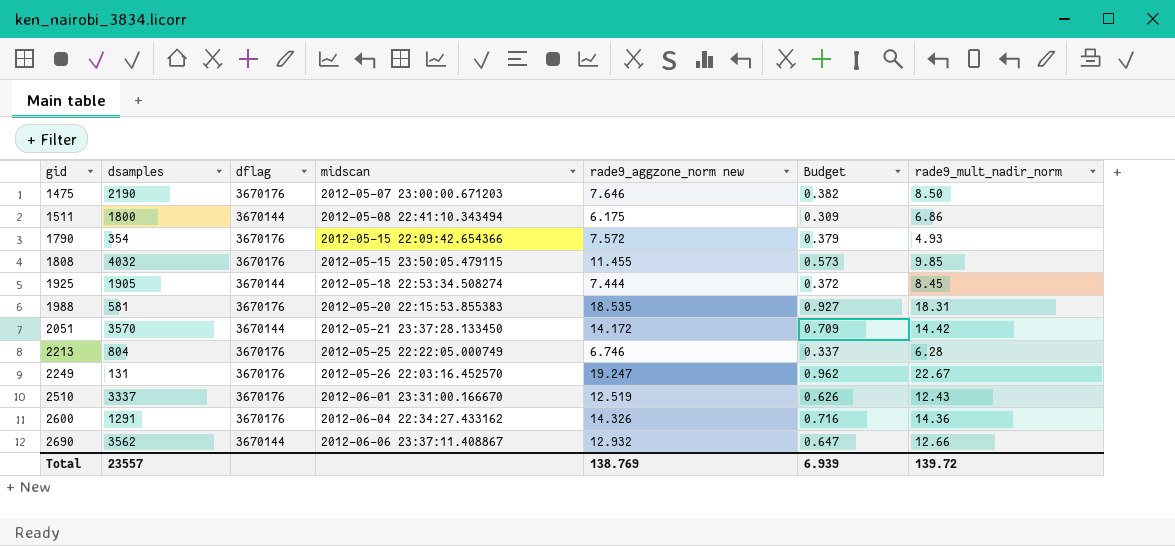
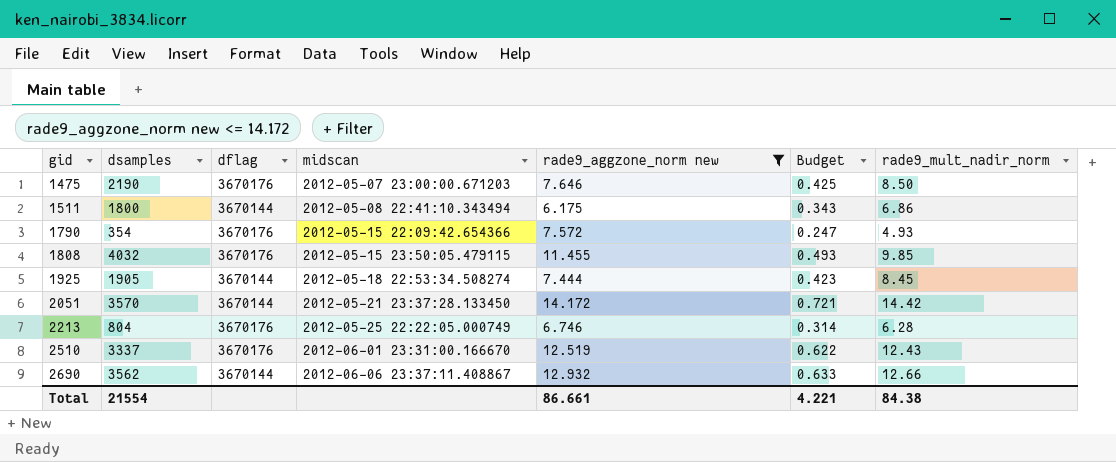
filter: none -> rade9_aggzone_norm new <= 14.172
column Budget | formula: [rade9_aggzone_norm new] * 0.05 -> [rade9_mult_nadir_norm] * 0.05
Total | dsamples: 23557 -> 21554
Total | rade9_aggzone_norm new: 138.769 -> 86.661
Total | Budget: 6.939 -> 4.221
Total | rade9_mult_nadir_norm: 139.72 -> 84.38

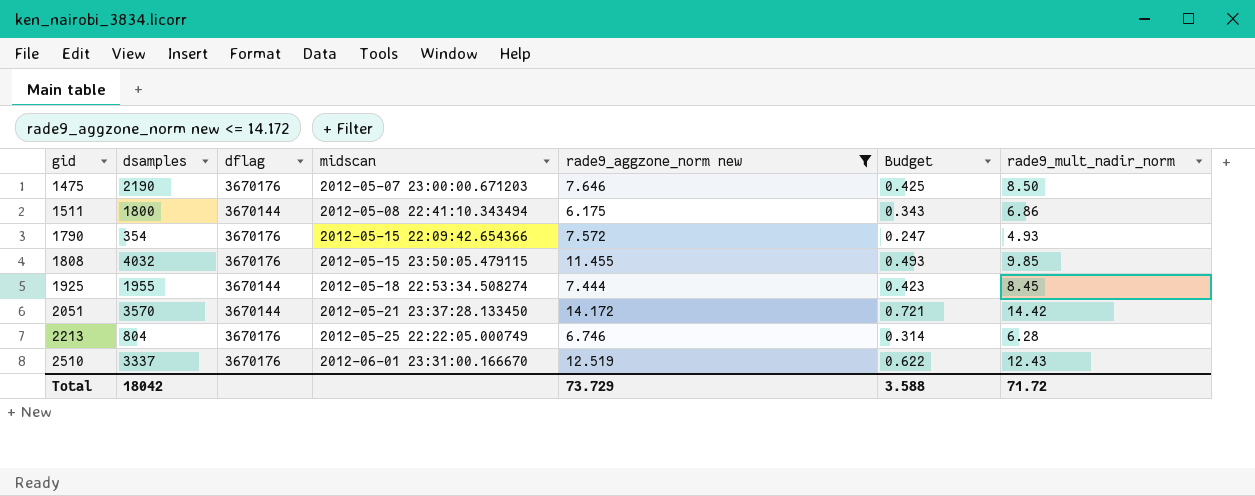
row 2690: 3562 | 3670144 | 2012-06-06 23:37:11.408867 | 12.932 | 0.633 | 12.66 -> none
1925 | dsamples: 1905 -> 1955
Total | dsamples: 21554 -> 18042
Total | rade9_aggzone_norm new: 86.661 -> 73.729
Total | Budget: 4.221 -> 3.588
Total | rade9_mult_nadir_norm: 84.38 -> 71.72

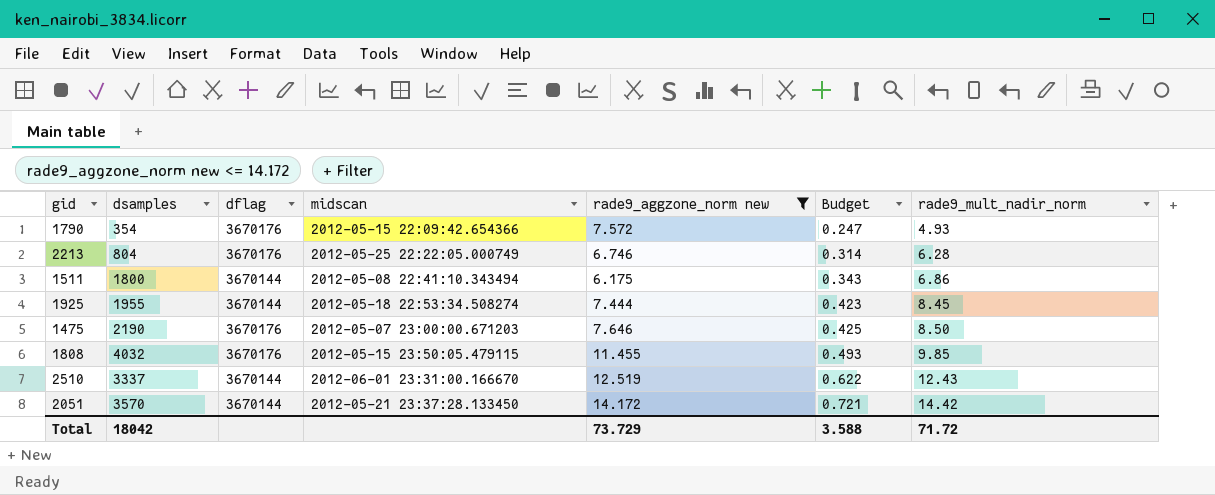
row order: gid ascending -> Budget ascending
2510 | dflag: 3670176 -> 3670144

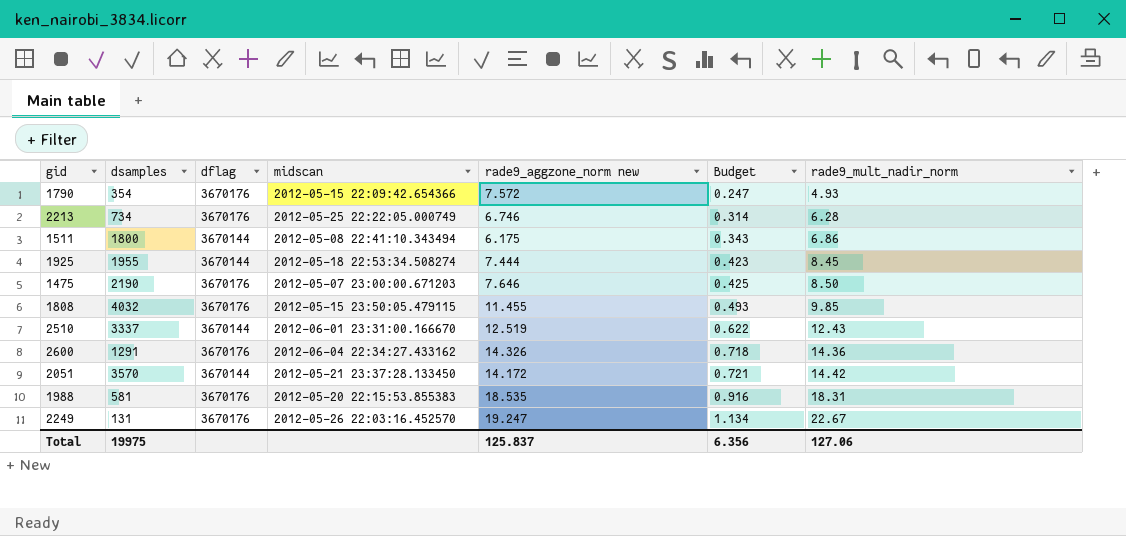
filter: rade9_aggzone_norm new <= 14.172 -> none
2213 | dsamples: 804 -> 734
Total | dsamples: 18042 -> 19975
Total | rade9_aggzone_norm new: 73.729 -> 125.837
Total | Budget: 3.588 -> 6.356
Total | rade9_mult_nadir_norm: 71.72 -> 127.06

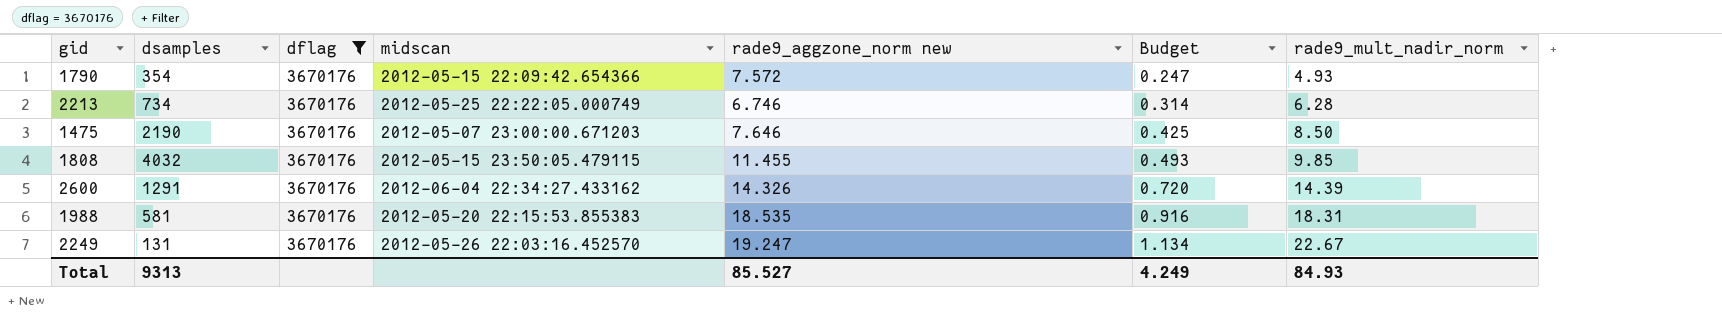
filter: none -> dflag = 3670176
2600 | Budget: 0.718 -> 0.720
2600 | rade9_mult_nadir_norm: 14.36 -> 14.39
Total | dsamples: 19975 -> 9313
Total | rade9_aggzone_norm new: 125.837 -> 85.527
Total | Budget: 6.356 -> 4.249
Total | rade9_mult_nadir_norm: 127.06 -> 84.93

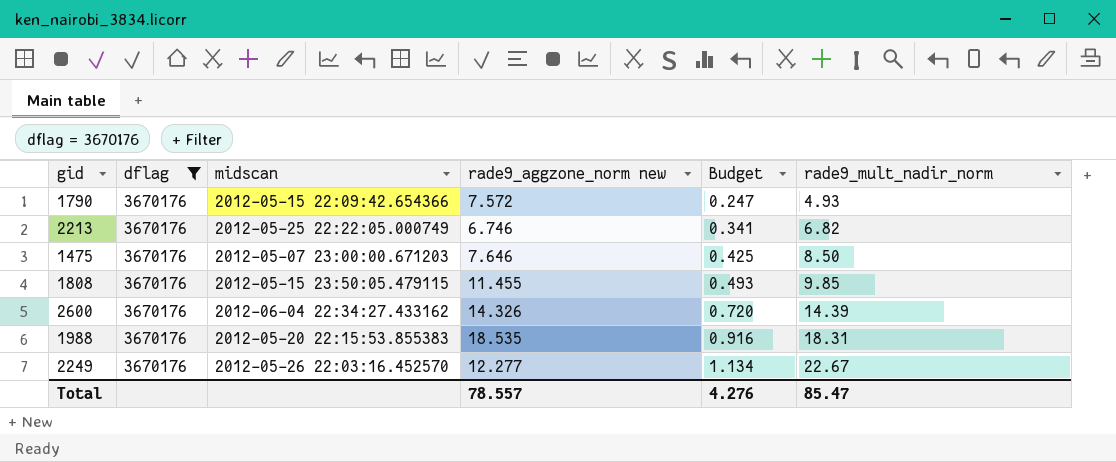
column dsamples | position: 2 -> none
2213 | Budget: 0.314 -> 0.341
2213 | rade9_mult_nadir_norm: 6.28 -> 6.82
2249 | rade9_aggzone_norm new: 19.247 -> 12.277
Total | rade9_aggzone_norm new: 85.527 -> 78.557
Total | Budget: 4.249 -> 4.276
Total | rade9_mult_nadir_norm: 84.93 -> 85.47

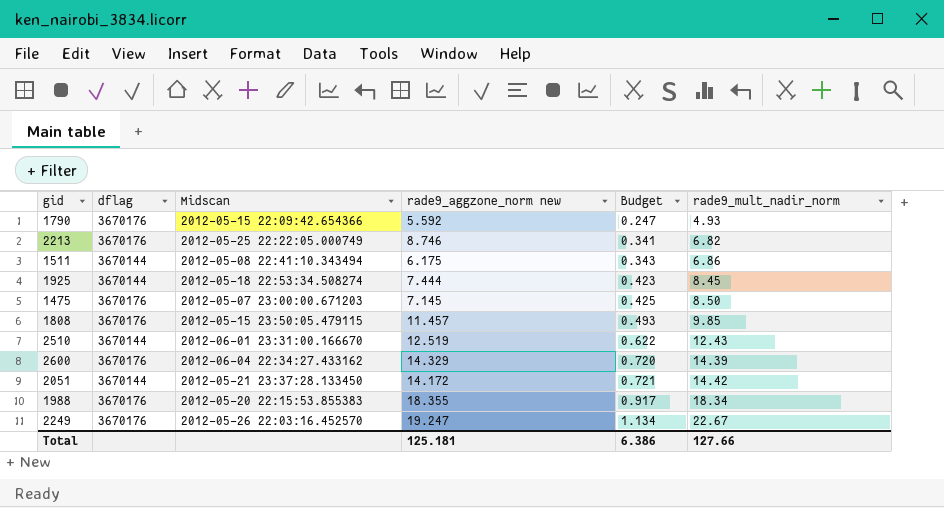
filter: dflag = 3670176 -> none
column name: midscan -> Midscan
1790 | rade9_aggzone_norm new: 7.572 -> 5.592
2213 | rade9_aggzone_norm new: 6.746 -> 8.746
1475 | rade9_aggzone_norm new: 7.646 -> 7.145
1808 | rade9_aggzone_norm new: 11.455 -> 11.457
2600 | rade9_aggzone_norm new: 14.326 -> 14.329
1988 | rade9_aggzone_norm new: 18.535 -> 18.355
1988 | Budget: 0.916 -> 0.917
1988 | rade9_mult_nadir_norm: 18.31 -> 18.34
2249 | rade9_aggzone_norm new: 12.277 -> 19.247
Total | rade9_aggzone_norm new: 78.557 -> 125.181
Total | Budget: 4.276 -> 6.386
Total | rade9_mult_nadir_norm: 85.47 -> 127.66

